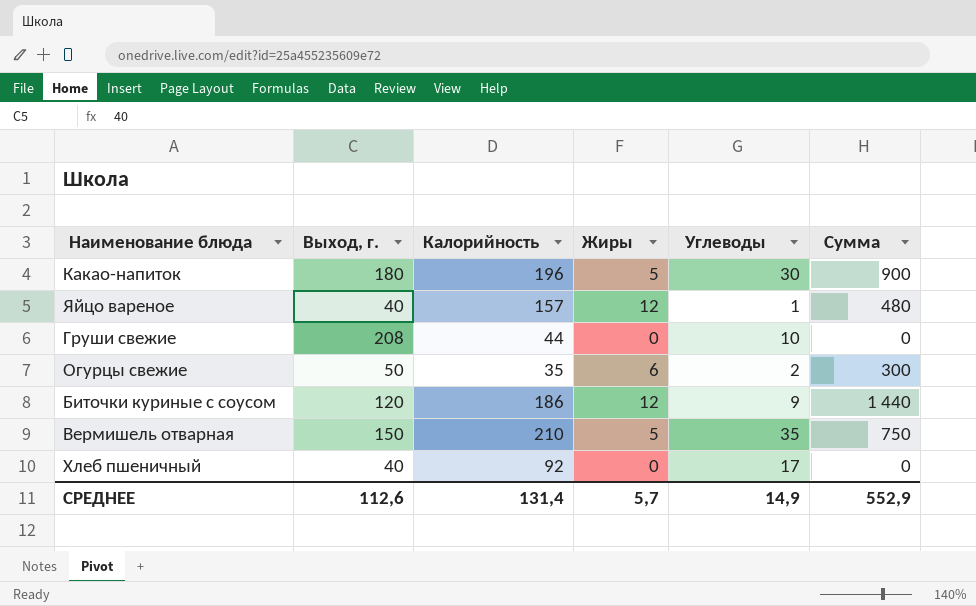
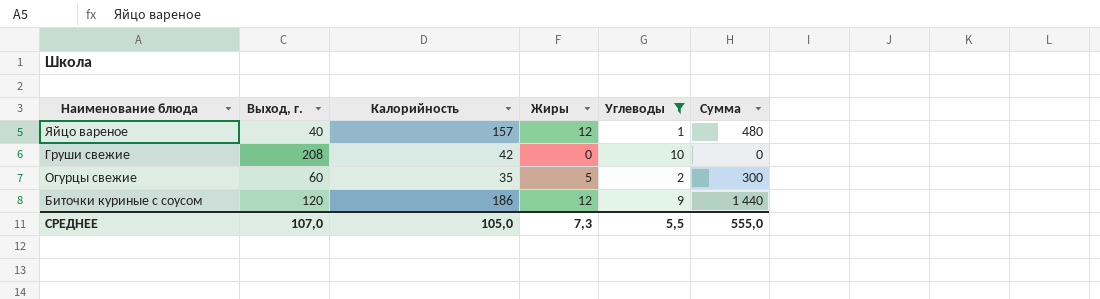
filter: none -> Углеводы <= 10
Груши свежие | Калорийность: 44 -> 42
Огурцы свежие | Выход, г.: 50 -> 60
Огурцы свежие | Жиры: 6 -> 5
СРЕДНЕЕ | Выход, г.: 112,6 -> 107,0
СРЕДНЕЕ | Калорийность: 131,4 -> 105,0
СРЕДНЕЕ | Жиры: 5,7 -> 7,3
СРЕДНЕЕ | Углеводы: 14,9 -> 5,5
СРЕДНЕЕ | Сумма: 552,9 -> 555,0

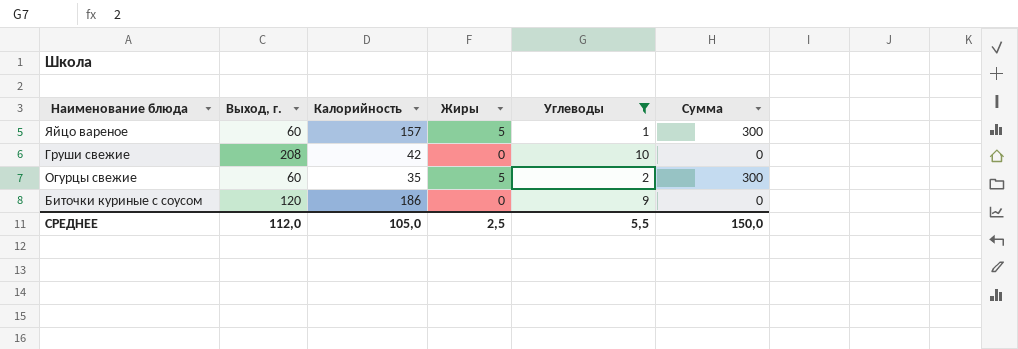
Яйцо вареное | Выход, г.: 40 -> 60
Яйцо вареное | Жиры: 12 -> 5
Яйцо вареное | Сумма: 480 -> 300
Биточки куриные с соусом | Жиры: 12 -> 0
Биточки куриные с соусом | Сумма: 1 440 -> 0
СРЕДНЕЕ | Выход, г.: 107,0 -> 112,0
СРЕДНЕЕ | Жиры: 7,3 -> 2,5
СРЕДНЕЕ | Сумма: 555,0 -> 150,0

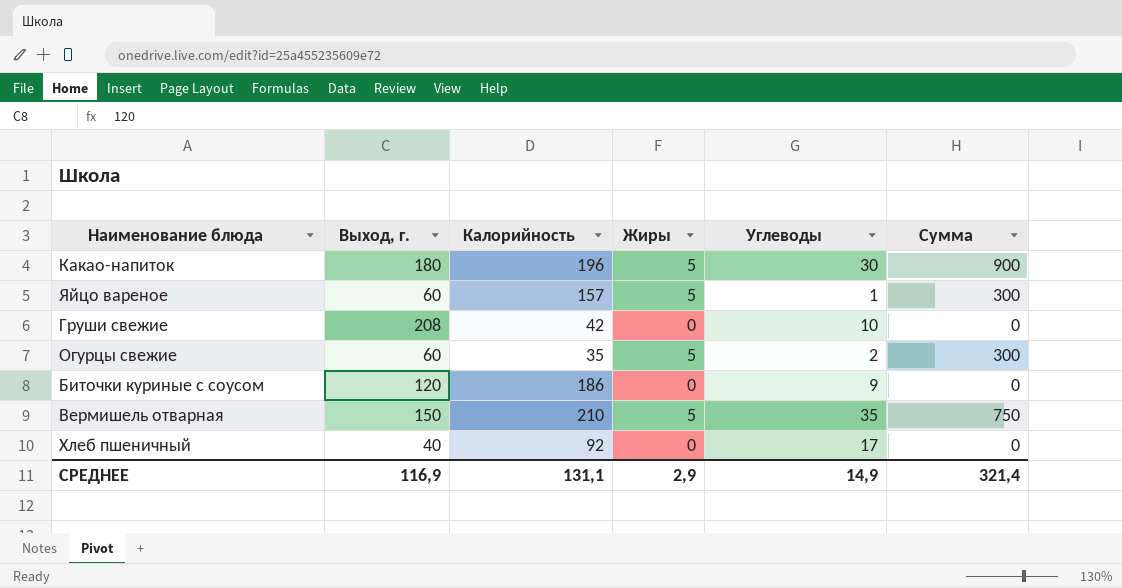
filter: Углеводы <= 10 -> none
СРЕДНЕЕ | Выход, г.: 112,0 -> 116,9
СРЕДНЕЕ | Калорийность: 105,0 -> 131,1
СРЕДНЕЕ | Жиры: 2,5 -> 2,9
СРЕДНЕЕ | Углеводы: 5,5 -> 14,9
СРЕДНЕЕ | Сумма: 150,0 -> 321,4

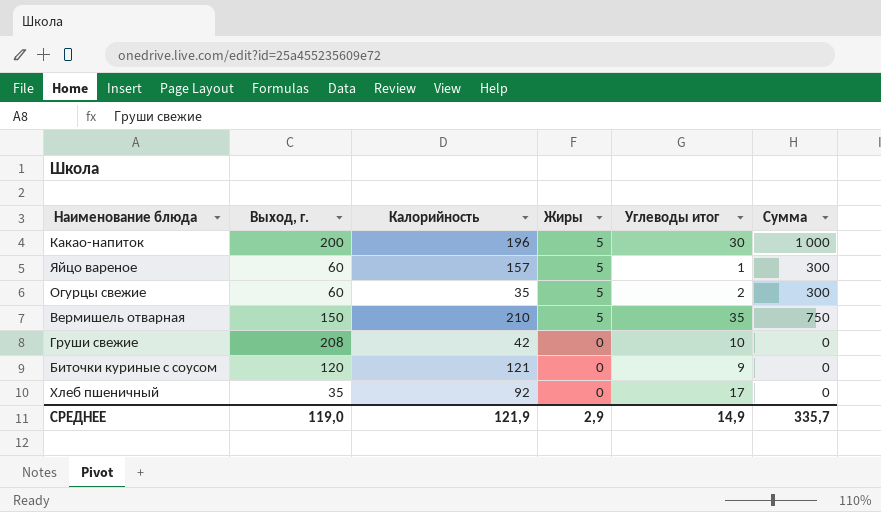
row order: none -> Жиры descending
column name: Углеводы -> Углеводы итог
Какао-напиток | Выход, г.: 180 -> 200
Какао-напиток | Сумма: 900 -> 1 000
Биточки куриные с соусом | Калорийность: 186 -> 121
Хлеб пшеничный | Выход, г.: 40 -> 35
СРЕДНЕЕ | Выход, г.: 116,9 -> 119,0
СРЕДНЕЕ | Калорийность: 131,1 -> 121,9
СРЕДНЕЕ | Сумма: 321,4 -> 335,7

